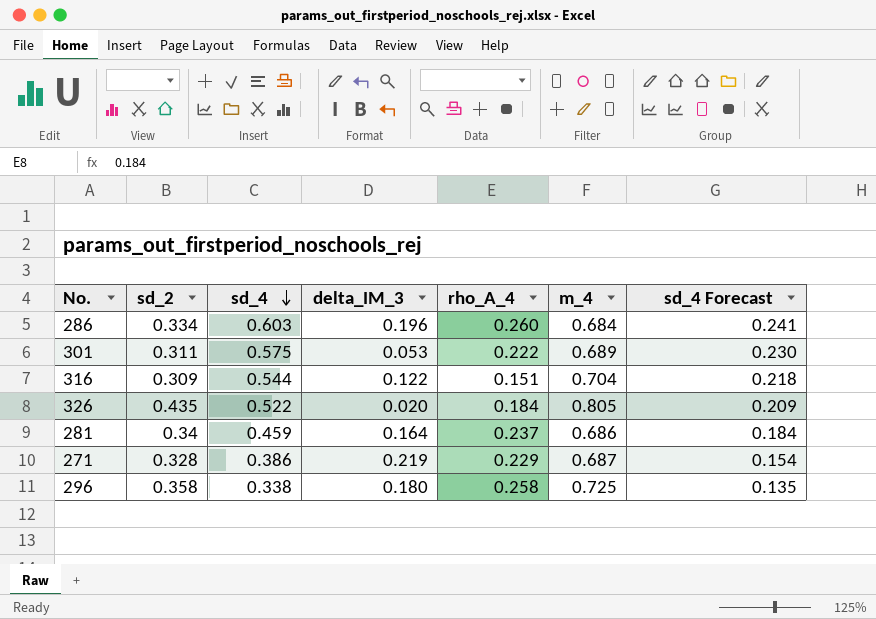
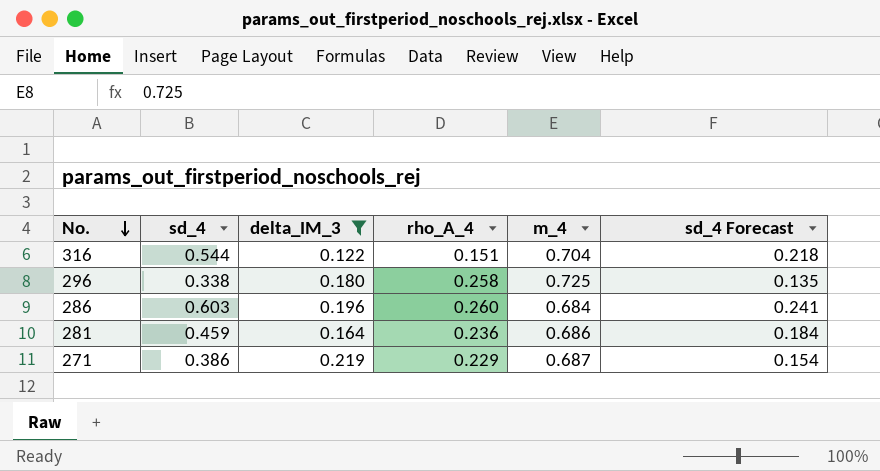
filter: none -> delta_IM_3 >= 0.122
row order: sd_4 descending -> No. descending
column sd_2 | position: 2 -> none
281 | rho_A_4: 0.237 -> 0.236

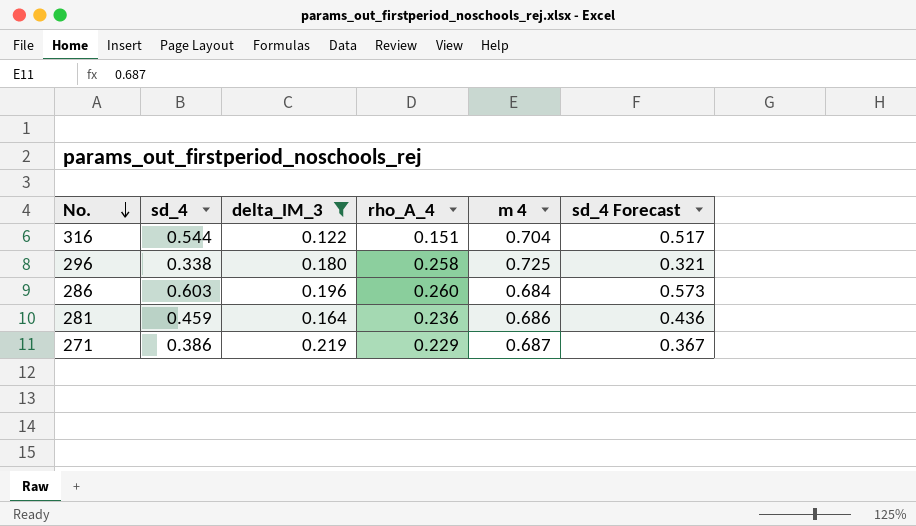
column name: m_4 -> m 4
column sd_4 Forecast | formula: [sd_4] * 0.4 -> [sd_4] * 0.95

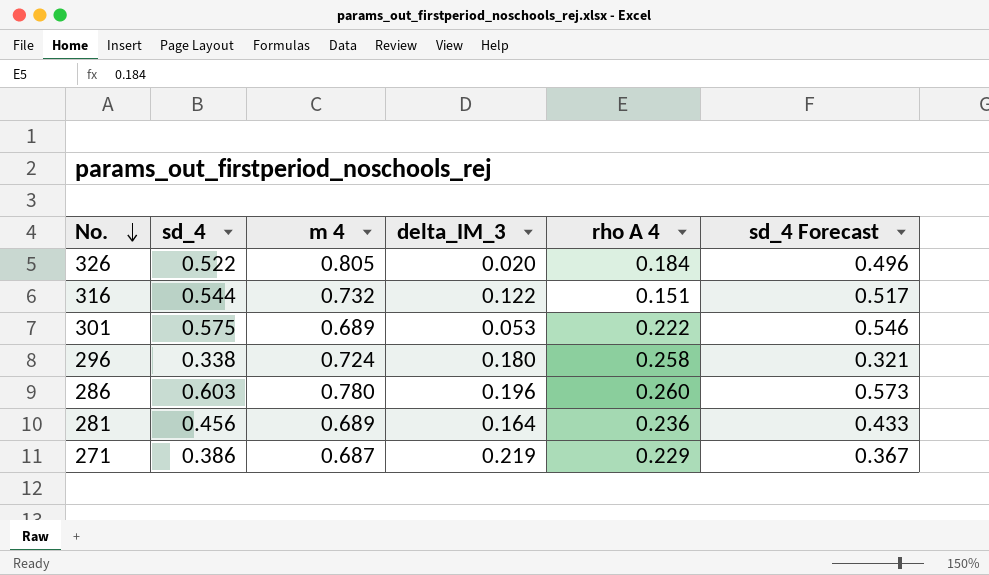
filter: delta_IM_3 >= 0.122 -> none
column m 4 | position: 5 -> 3
column name: rho_A_4 -> rho A 4
316 | m 4: 0.704 -> 0.732
296 | m 4: 0.725 -> 0.724
286 | m 4: 0.684 -> 0.780
281 | sd_4: 0.459 -> 0.456
281 | m 4: 0.686 -> 0.689
281 | sd_4 Forecast: 0.436 -> 0.433

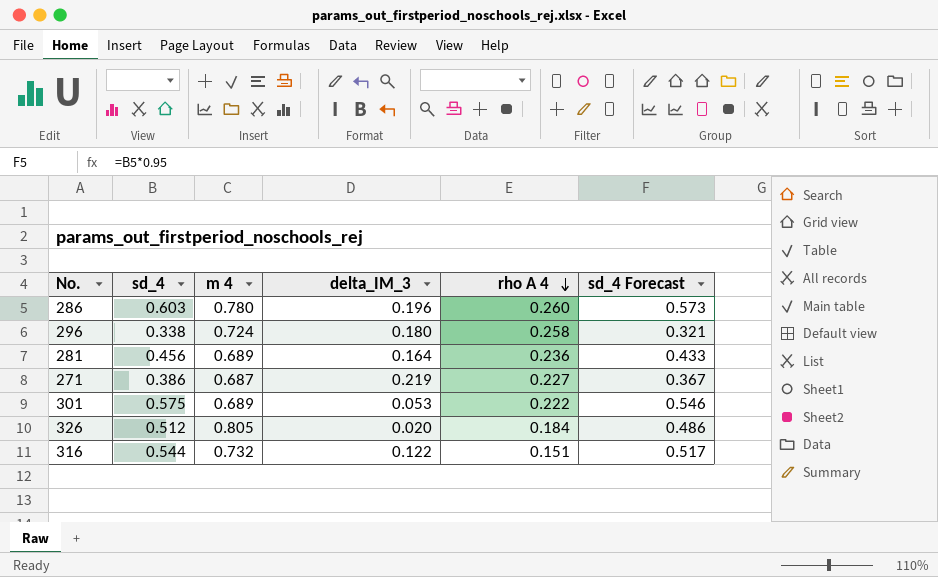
row order: No. descending -> rho A 4 descending
271 | rho A 4: 0.229 -> 0.227
326 | sd_4: 0.522 -> 0.512
326 | sd_4 Forecast: 0.496 -> 0.486

